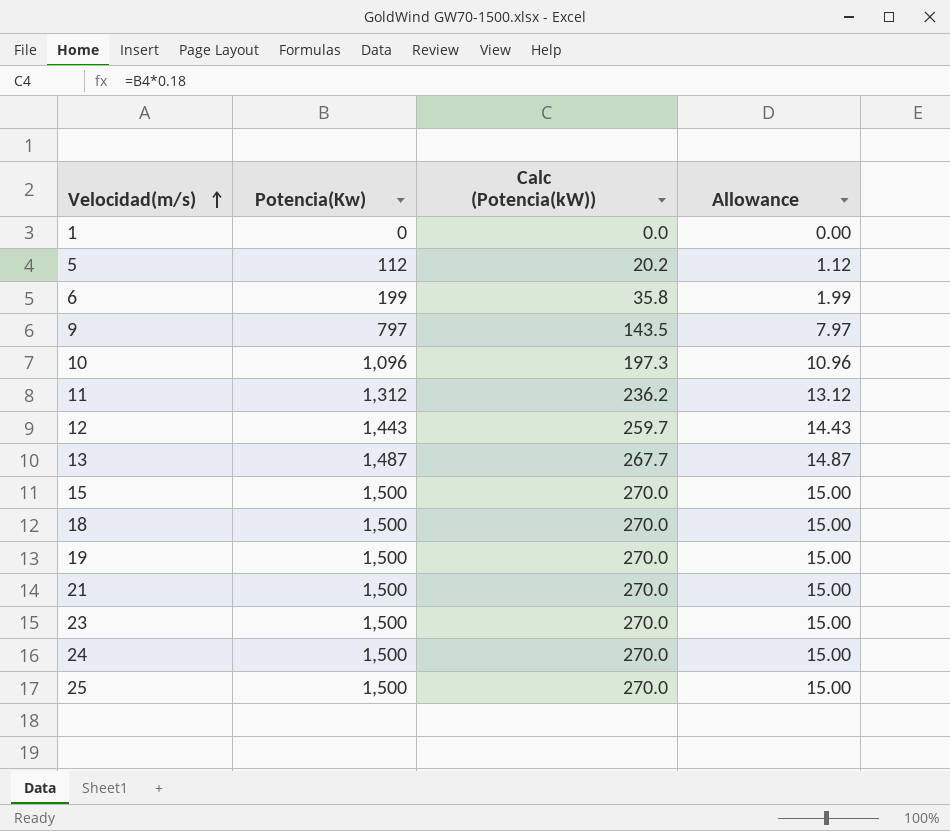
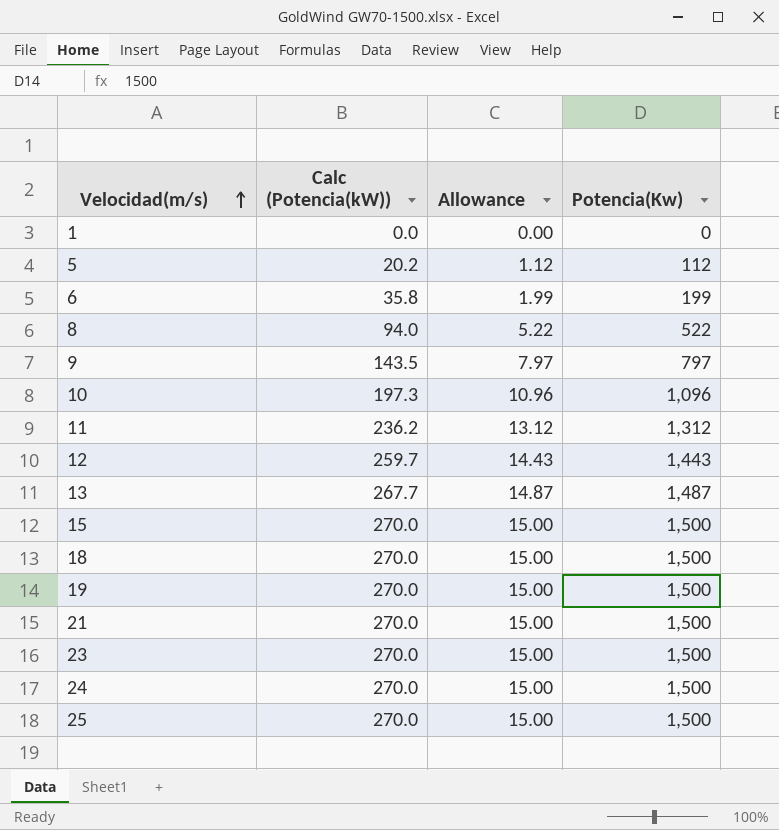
column Potencia(Kw) | position: 2 -> 4
row 8: none -> 94.0 | 5.22 | 522

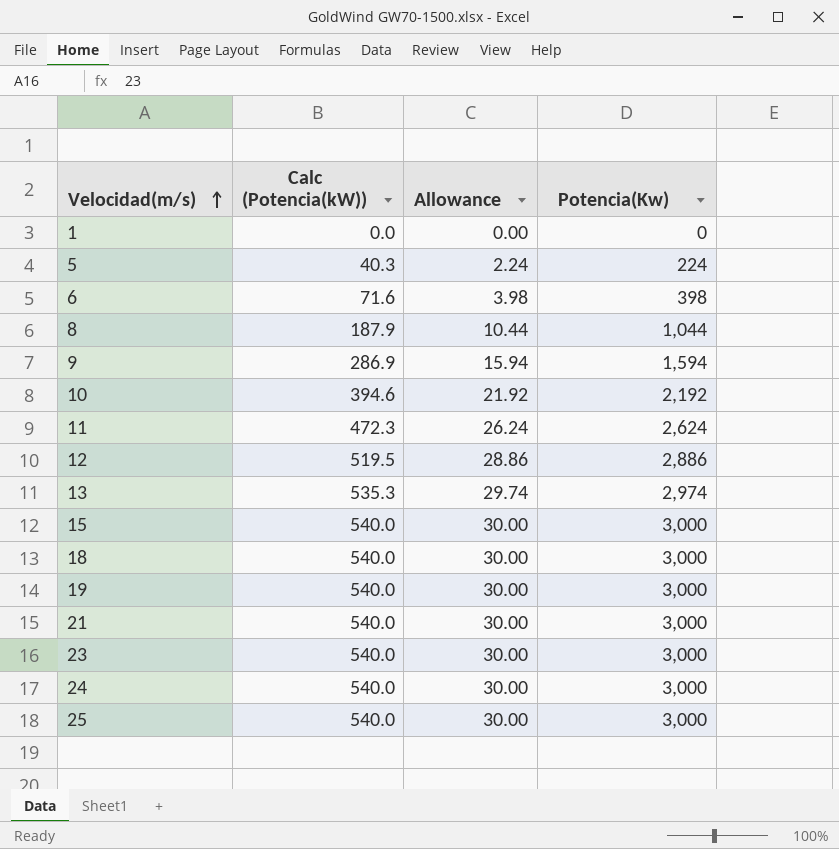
5 | Calc (Potencia(kW)): 20.2 -> 40.3
5 | Allowance: 1.12 -> 2.24
5 | Potencia(Kw): 112 -> 224
6 | Calc (Potencia(kW)): 35.8 -> 71.6
6 | Allowance: 1.99 -> 3.98
6 | Potencia(Kw): 199 -> 398
8 | Calc (Potencia(kW)): 94.0 -> 187.9
8 | Allowance: 5.22 -> 10.44
8 | Potencia(Kw): 522 -> 1,044
9 | Calc (Potencia(kW)): 143.5 -> 286.9
9 | Allowance: 7.97 -> 15.94
9 | Potencia(Kw): 797 -> 1,594
10 | Calc (Potencia(kW)): 197.3 -> 394.6
10 | Allowance: 10.96 -> 21.92
10 | Potencia(Kw): 1,096 -> 2,192
11 | Calc (Potencia(kW)): 236.2 -> 472.3
11 | Allowance: 13.12 -> 26.24
11 | Potencia(Kw): 1,312 -> 2,624
12 | Calc (Potencia(kW)): 259.7 -> 519.5
12 | Allowance: 14.43 -> 28.86
12 | Potencia(Kw): 1,443 -> 2,886
13 | Calc (Potencia(kW)): 267.7 -> 535.3
13 | Allowance: 14.87 -> 29.74
13 | Potencia(Kw): 1,487 -> 2,974
15 | Calc (Potencia(kW)): 270.0 -> 540.0
15 | Allowance: 15.00 -> 30.00
15 | Potencia(Kw): 1,500 -> 3,000
18 | Calc (Potencia(kW)): 270.0 -> 540.0
18 | Allowance: 15.00 -> 30.00
18 | Potencia(Kw): 1,500 -> 3,000
19 | Calc (Potencia(kW)): 270.0 -> 540.0
19 | Allowance: 15.00 -> 30.00
19 | Potencia(Kw): 1,500 -> 3,000
21 | Calc (Potencia(kW)): 270.0 -> 540.0
21 | Allowance: 15.00 -> 30.00
21 | Potencia(Kw): 1,500 -> 3,000
23 | Calc (Potencia(kW)): 270.0 -> 540.0
23 | Allowance: 15.00 -> 30.00
23 | Potencia(Kw): 1,500 -> 3,000
24 | Calc (Potencia(kW)): 270.0 -> 540.0
24 | Allowance: 15.00 -> 30.00
24 | Potencia(Kw): 1,500 -> 3,000
25 | Calc (Potencia(kW)): 270.0 -> 540.0
25 | Allowance: 15.00 -> 30.00
25 | Potencia(Kw): 1,500 -> 3,000

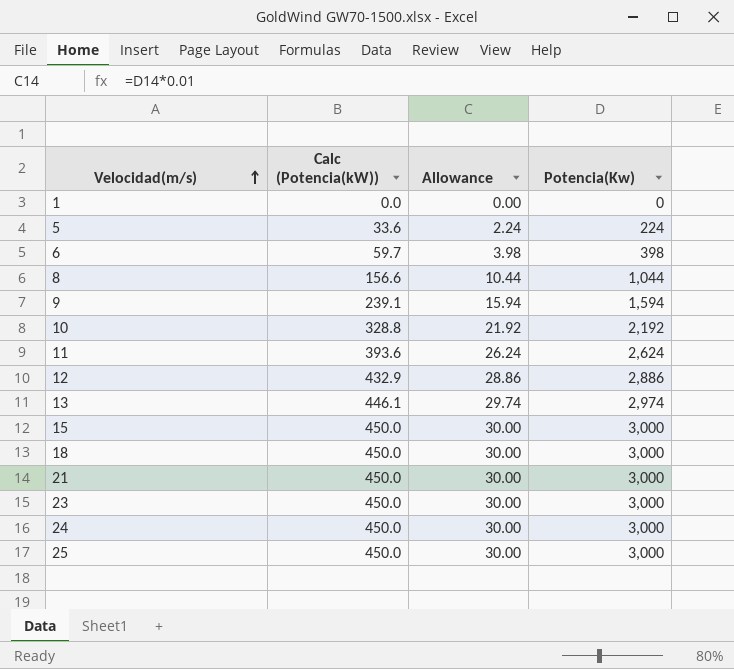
column Calc (Potencia(kW)) | formula: [Potencia(Kw)] * 0.18 -> [Potencia(Kw)] * 0.15
row 19: 540.0 | 30.00 | 3,000 -> none

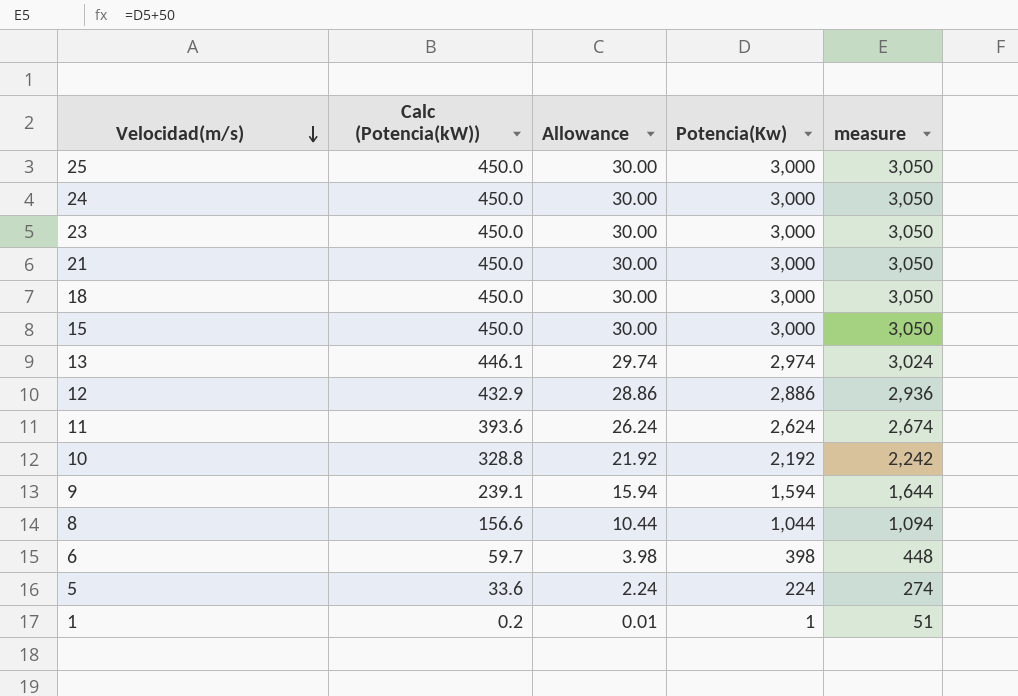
row order: Velocidad(m/s) ascending -> Velocidad(m/s) descending
column measure | formula: none -> [Potencia(Kw)] + 50
1 | Calc (Potencia(kW)): 0.0 -> 0.2
1 | Allowance: 0.00 -> 0.01
1 | Potencia(Kw): 0 -> 1

